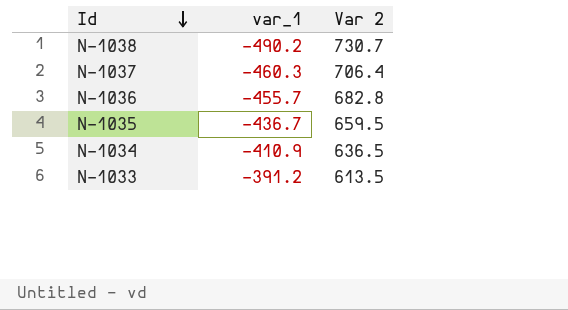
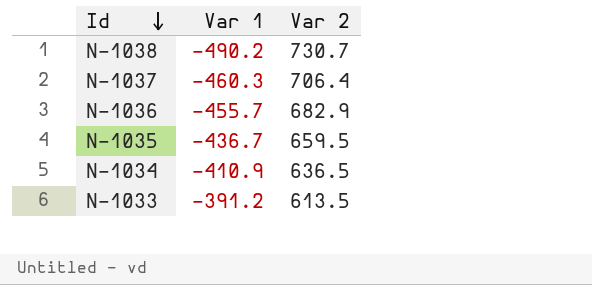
column name: var_1 -> Var 1
N-1036 | Var 2: 682.8 -> 682.9

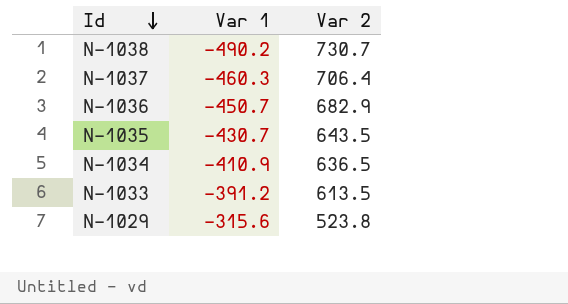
N-1036 | Var 1: -455.7 -> -450.7
N-1035 | Var 1: -436.7 -> -430.7
N-1035 | Var 2: 659.5 -> 643.5
row N-1029: none -> -315.6 | 523.8

